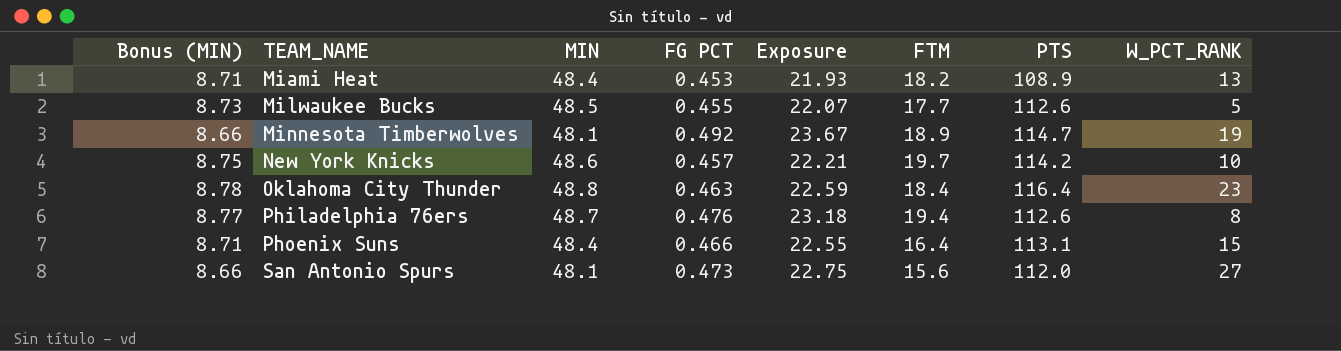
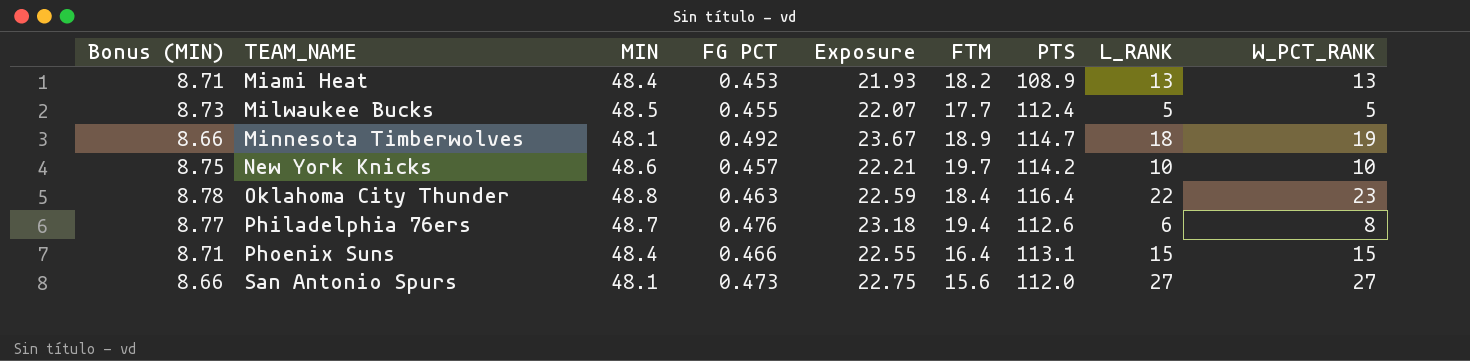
column L_RANK | position: none -> 8
Milwaukee Bucks | PTS: 112.6 -> 112.4

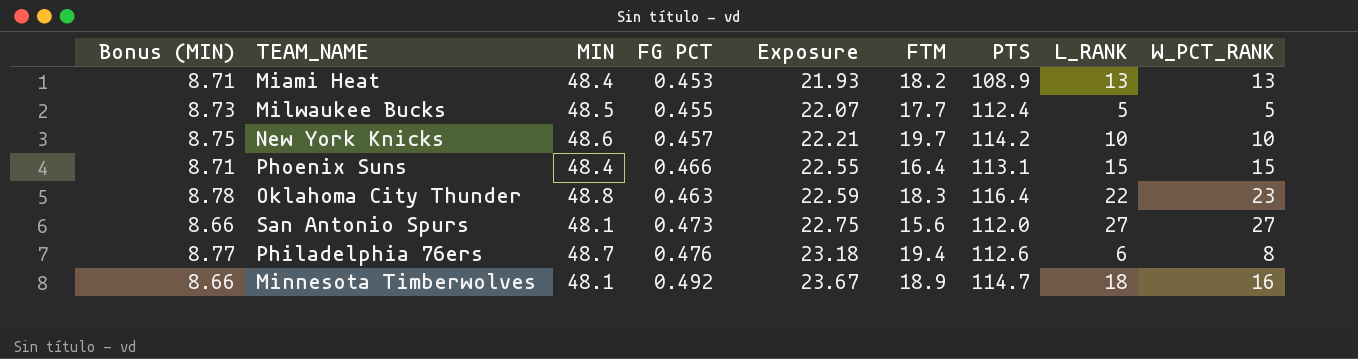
row order: TEAM_NAME ascending -> Exposure ascending
Oklahoma City Thunder | FTM: 18.4 -> 18.3
Minnesota Timberwolves | W_PCT_RANK: 19 -> 16

